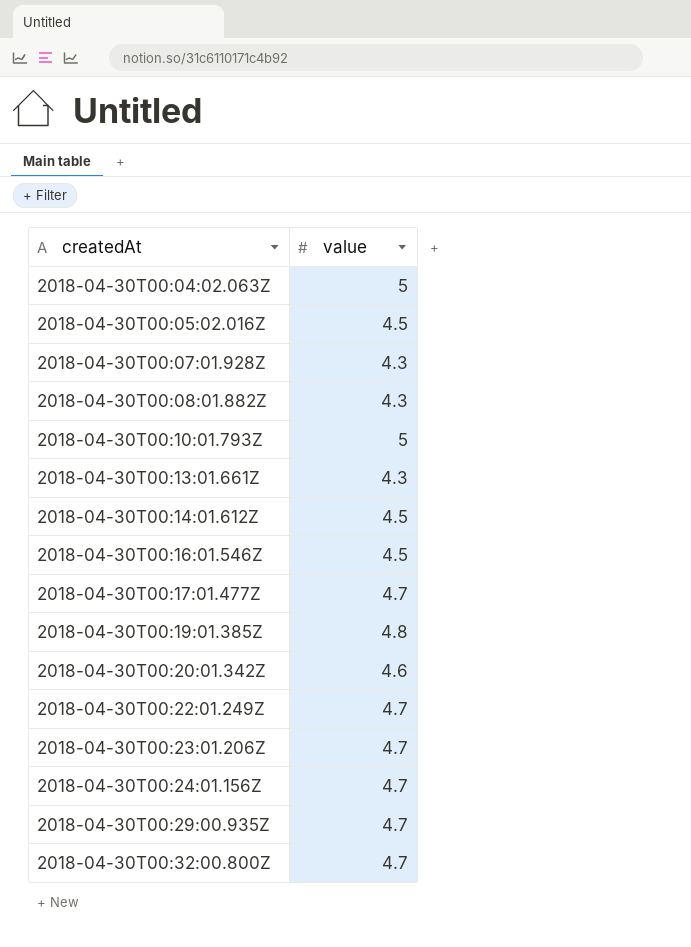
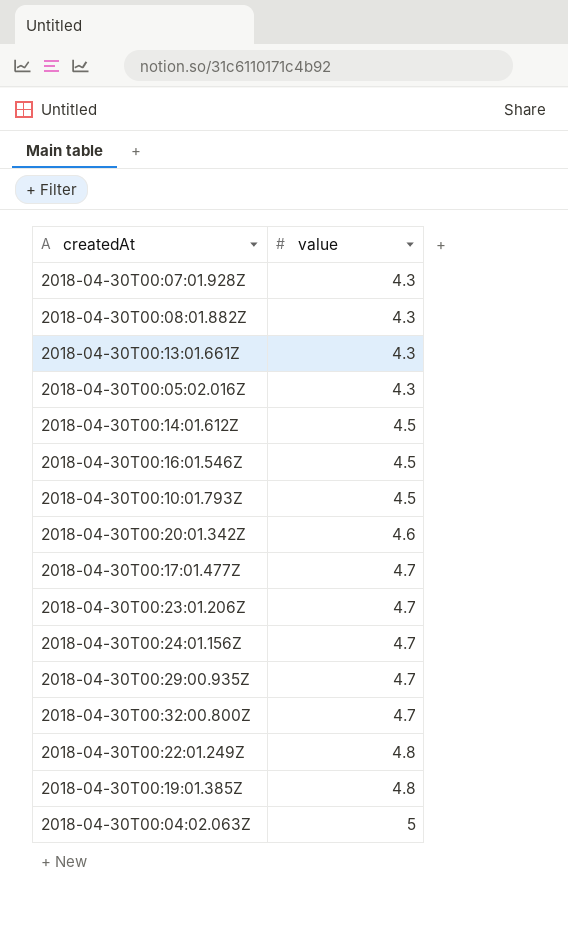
row order: createdAt ascending -> value ascending
2018-04-30T00:05:02.016Z | value: 4.5 -> 4.3
2018-04-30T00:10:01.793Z | value: 5 -> 4.5
2018-04-30T00:22:01.249Z | value: 4.7 -> 4.8

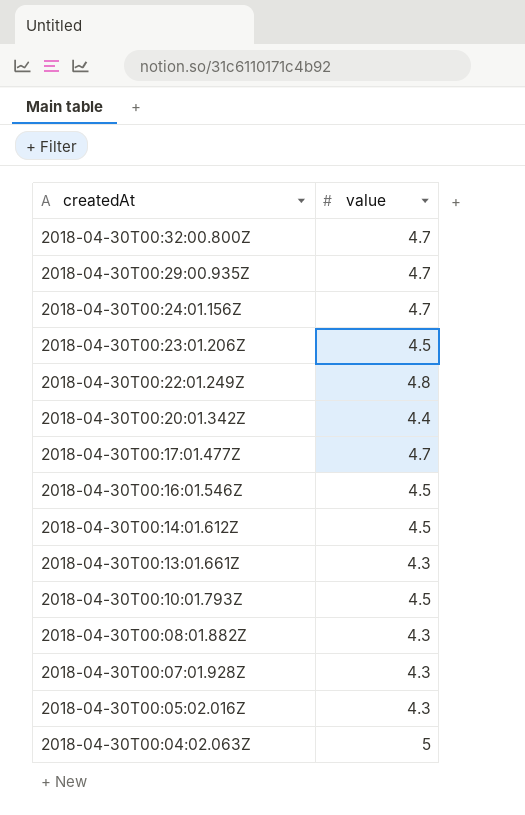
row order: value ascending -> createdAt descending
row 2018-04-30T00:19:01.385Z: 4.8 -> none
2018-04-30T00:23:01.206Z | value: 4.7 -> 4.5
2018-04-30T00:20:01.342Z | value: 4.6 -> 4.4

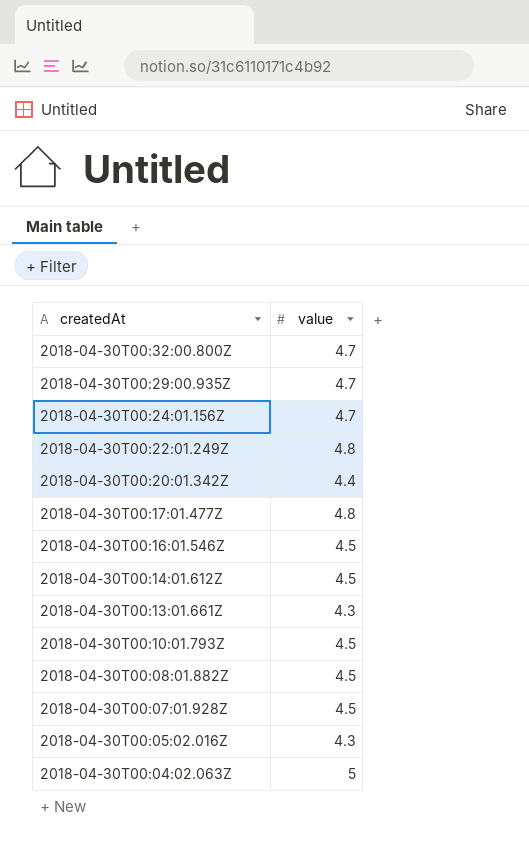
row 2018-04-30T00:23:01.206Z: 4.5 -> none
2018-04-30T00:17:01.477Z | value: 4.7 -> 4.8
2018-04-30T00:08:01.882Z | value: 4.3 -> 4.5
2018-04-30T00:07:01.928Z | value: 4.3 -> 4.5

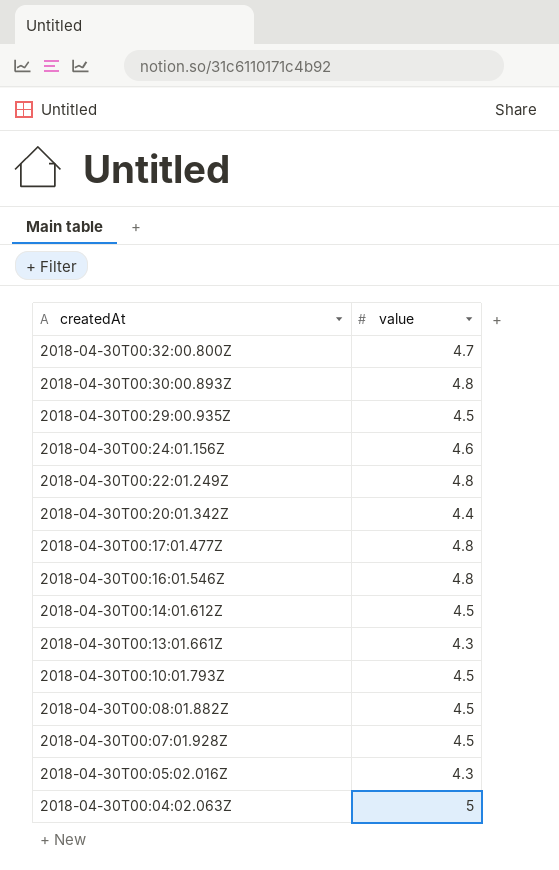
row 2018-04-30T00:30:00.893Z: none -> 4.8
2018-04-30T00:29:00.935Z | value: 4.7 -> 4.5
2018-04-30T00:24:01.156Z | value: 4.7 -> 4.6
2018-04-30T00:16:01.546Z | value: 4.5 -> 4.8

